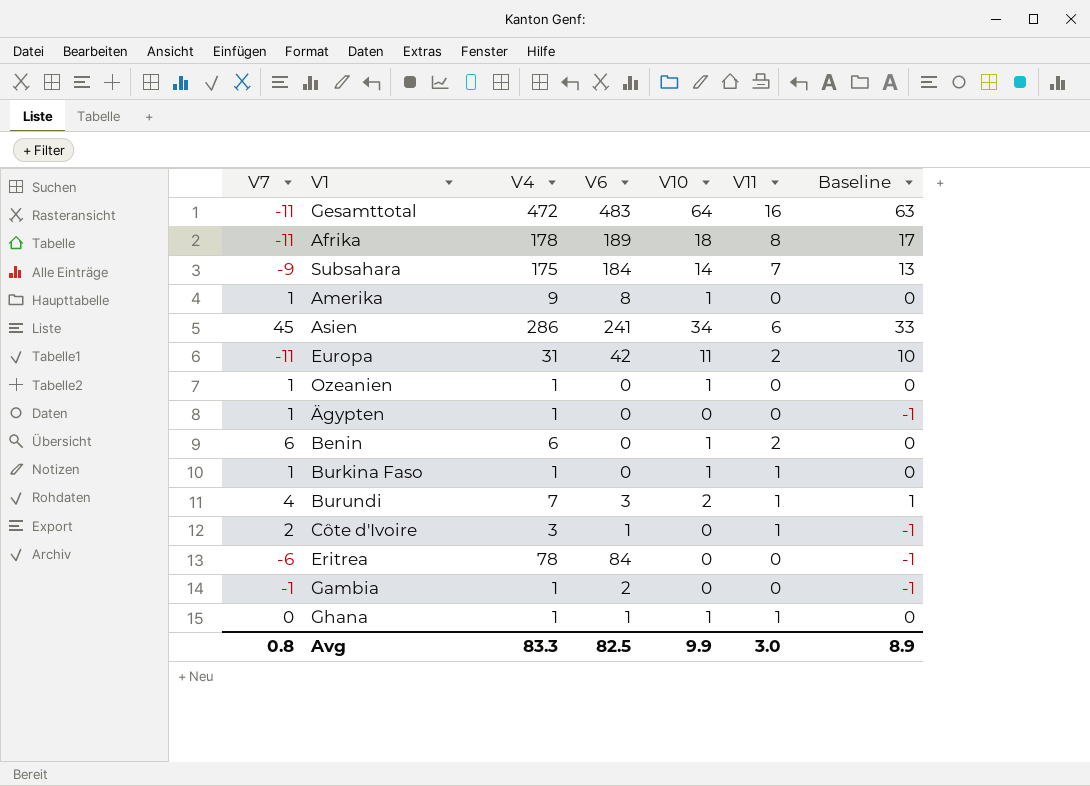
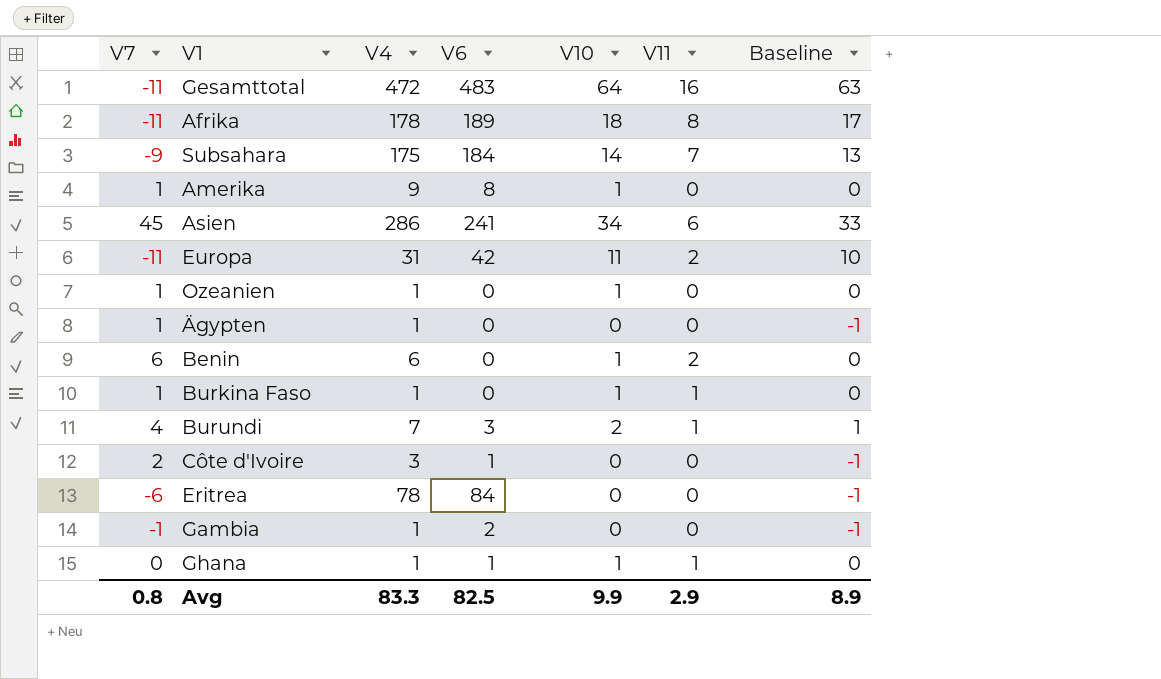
Côte d'Ivoire | V11: 1 -> 0
Avg | V11: 3.0 -> 2.9

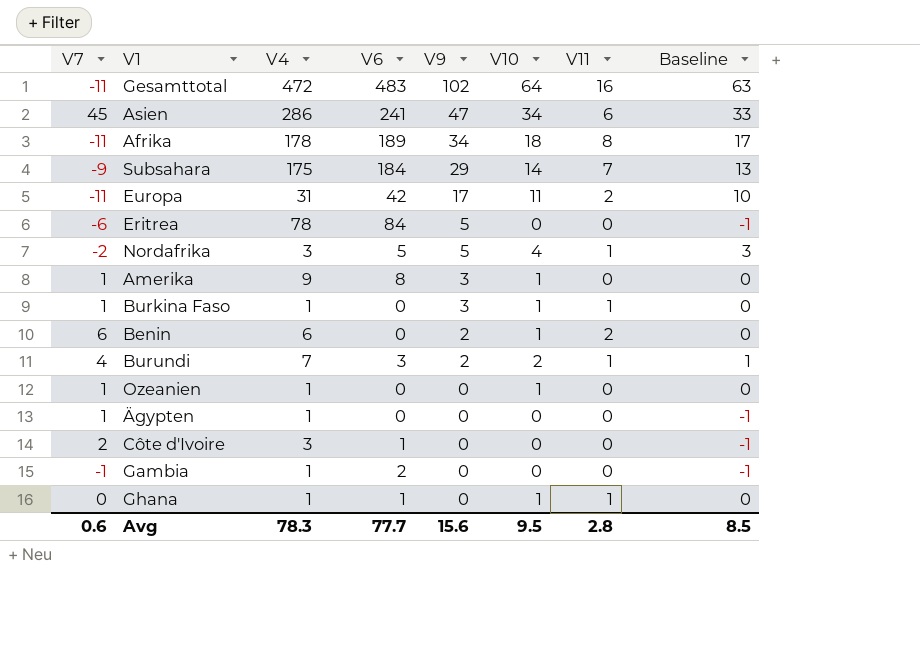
row order: none -> V9 descending
column V9 | position: none -> 5
row Nordafrika: none -> -2 | 3 | 5 | 5 | 4 | 1 | 3
Avg | V7: 0.8 -> 0.6
Avg | V4: 83.3 -> 78.3
Avg | V6: 82.5 -> 77.7
Avg | V10: 9.9 -> 9.5
Avg | V11: 2.9 -> 2.8
Avg | Baseline: 8.9 -> 8.5

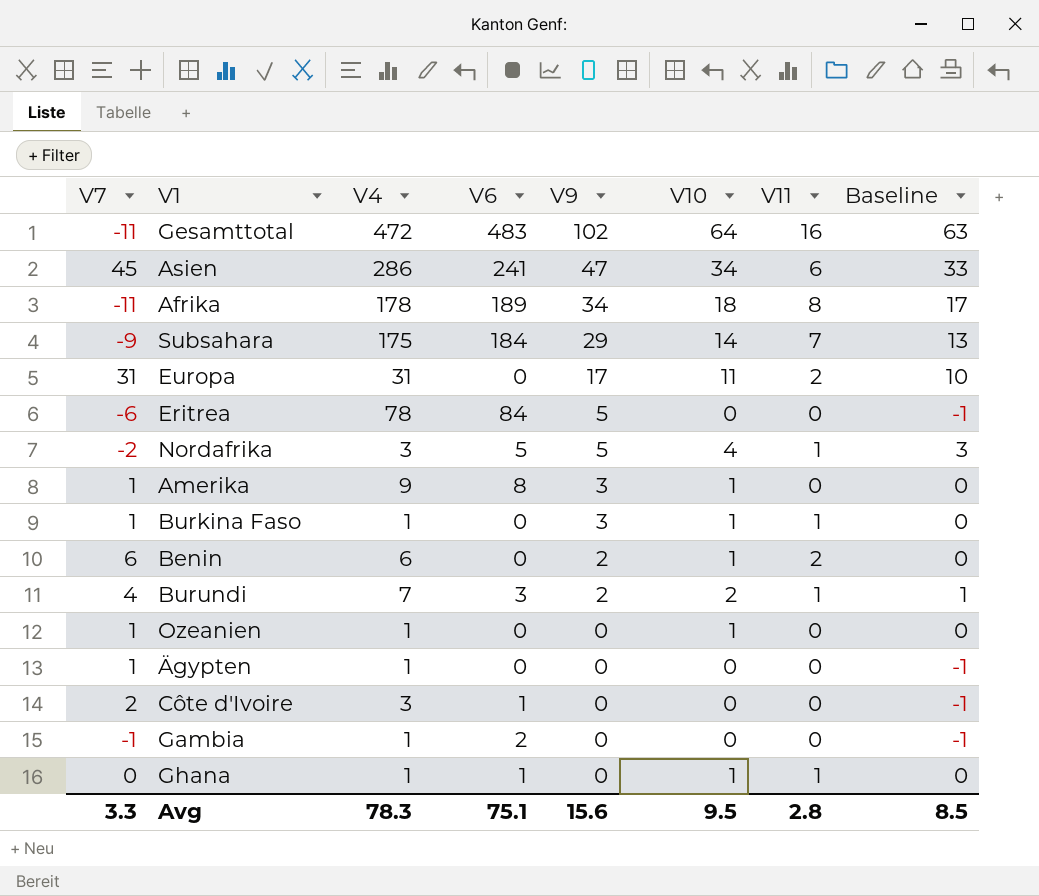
Europa | V7: -11 -> 31
Europa | V6: 42 -> 0
Avg | V7: 0.6 -> 3.3
Avg | V6: 77.7 -> 75.1

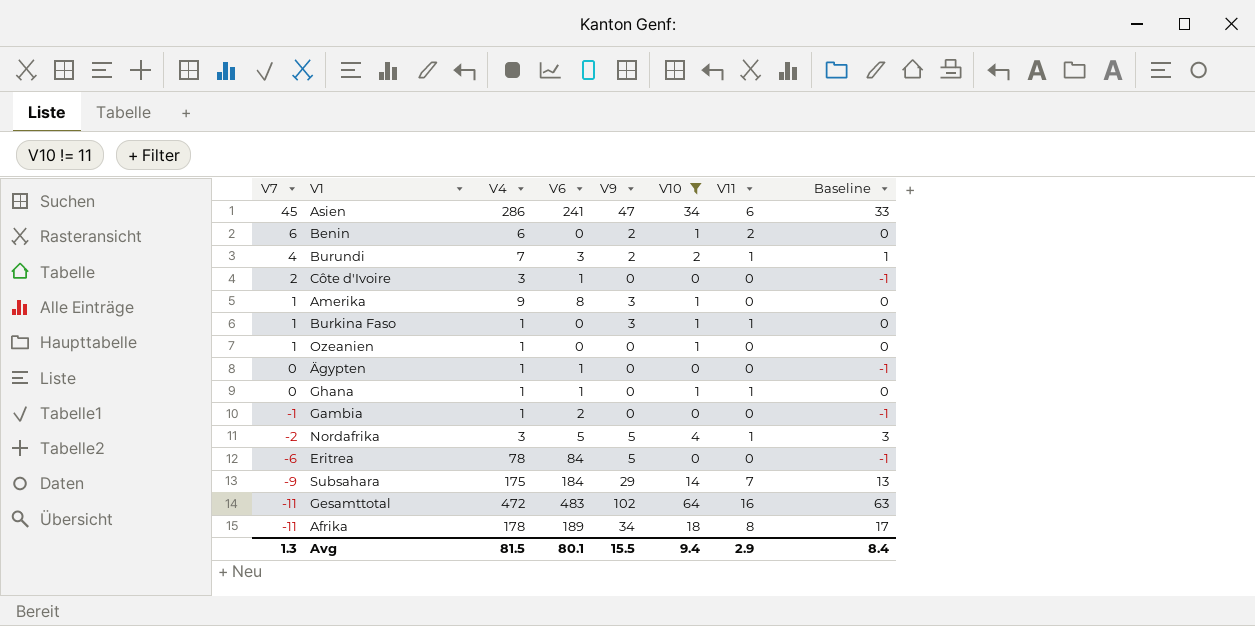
filter: none -> V10 != 11
row order: V9 descending -> V7 descending
Ägypten | V7: 1 -> 0
Ägypten | V6: 0 -> 1
Avg | V7: 3.3 -> 1.3
Avg | V4: 78.3 -> 81.5
Avg | V6: 75.1 -> 80.1
Avg | V9: 15.6 -> 15.5
Avg | V10: 9.5 -> 9.4
Avg | V11: 2.8 -> 2.9
Avg | Baseline: 8.5 -> 8.4

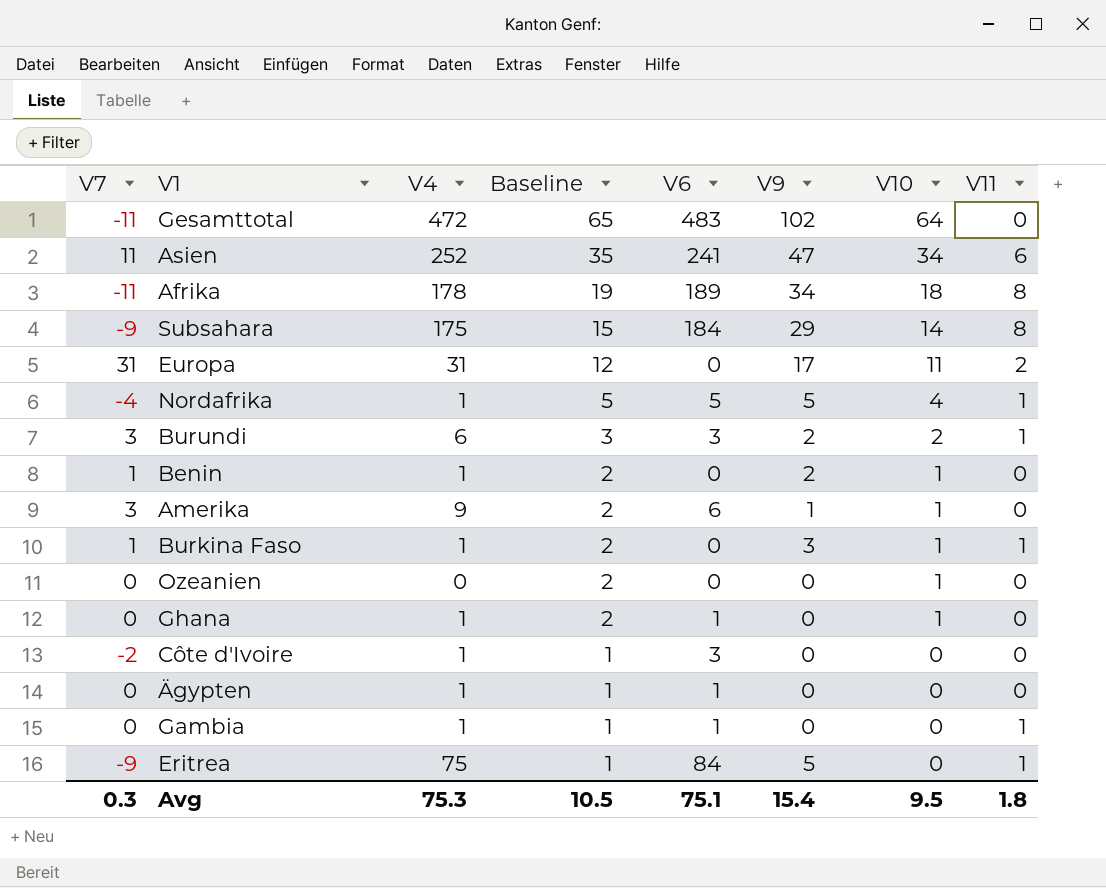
filter: V10 != 11 -> none
row order: V7 descending -> Baseline descending
column Baseline | formula: [V10] - 1 -> [V10] + 1
column Baseline | position: 8 -> 4
Gesamttotal | V11: 16 -> 0
Asien | V7: 45 -> 11
Asien | V4: 286 -> 252
Subsahara | V11: 7 -> 8
Nordafrika | V7: -2 -> -4
Nordafrika | V4: 3 -> 1
Burundi | V7: 4 -> 3
Burundi | V4: 7 -> 6
Benin | V7: 6 -> 1
Benin | V4: 6 -> 1
Benin | V11: 2 -> 0
Amerika | V7: 1 -> 3
Amerika | V6: 8 -> 6
Amerika | V9: 3 -> 1
Ozeanien | V7: 1 -> 0
Ozeanien | V4: 1 -> 0
Ghana | V11: 1 -> 0
Côte d'Ivoire | V7: 2 -> -2
Côte d'Ivoire | V4: 3 -> 1
Côte d'Ivoire | V6: 1 -> 3
Gambia | V7: -1 -> 0
Gambia | V6: 2 -> 1
Gambia | V11: 0 -> 1
Eritrea | V7: -6 -> -9
Eritrea | V4: 78 -> 75
Eritrea | V11: 0 -> 1
Avg | V7: 1.3 -> 0.3
Avg | V4: 81.5 -> 75.3
Avg | Baseline: 8.4 -> 10.5
Avg | V6: 80.1 -> 75.1
Avg | V9: 15.5 -> 15.4
Avg | V10: 9.4 -> 9.5
Avg | V11: 2.9 -> 1.8

